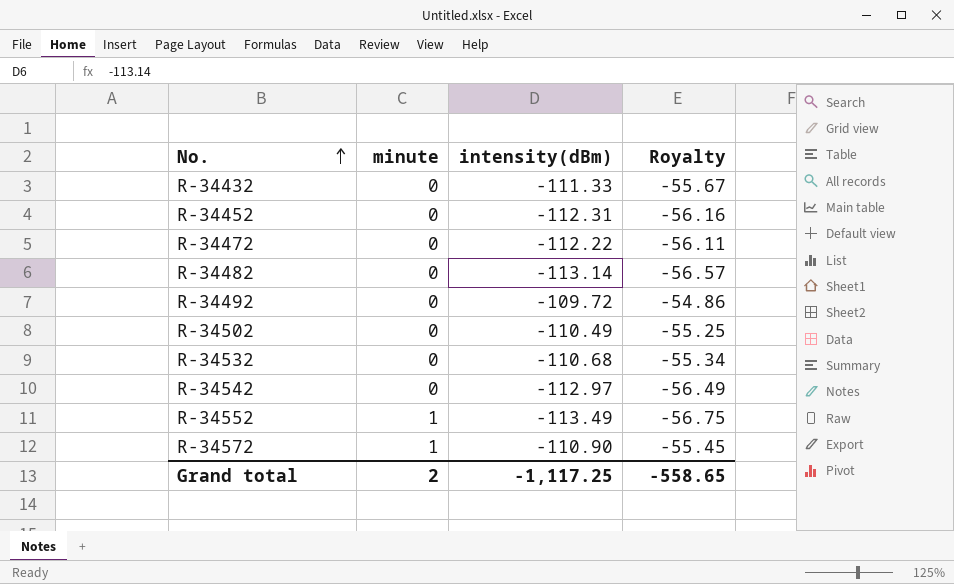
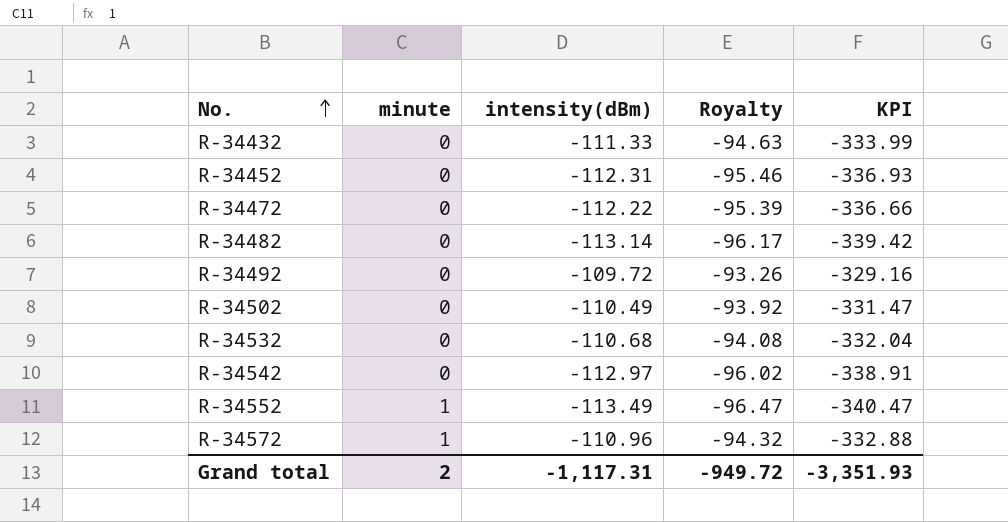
column Royalty | formula: [intensity(dBm)] * 0.5 -> [intensity(dBm)] * 0.85
column KPI | formula: none -> [intensity(dBm)] * 3
R-34572 | intensity(dBm): -110.90 -> -110.96
Grand total | intensity(dBm): -1,117.25 -> -1,117.31
Grand total | Royalty: -558.65 -> -949.72

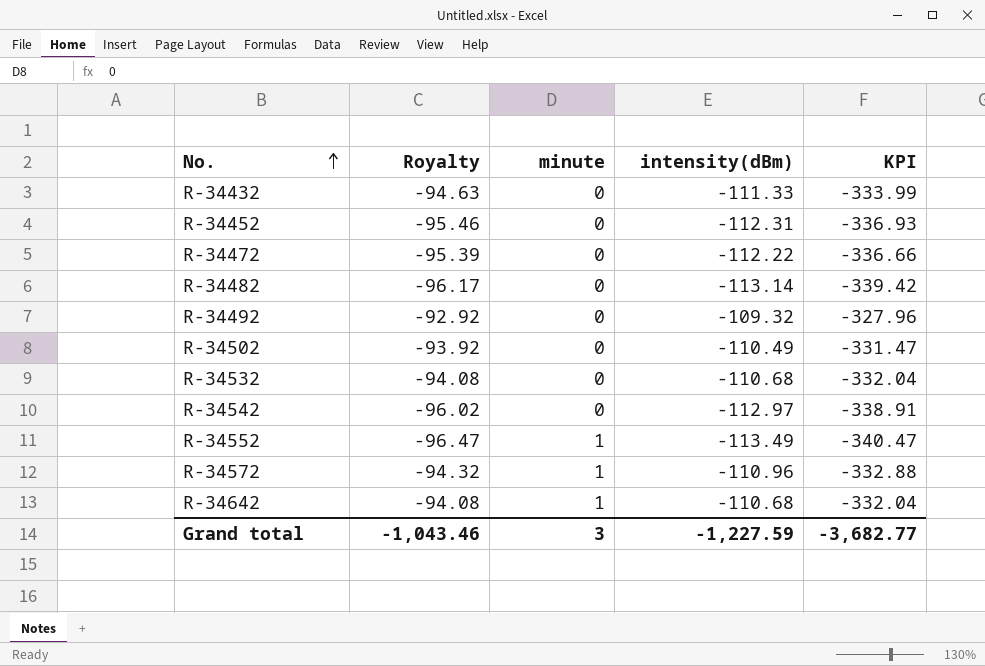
column Royalty | position: 4 -> 2
R-34492 | Royalty: -93.26 -> -92.92
R-34492 | intensity(dBm): -109.72 -> -109.32
R-34492 | KPI: -329.16 -> -327.96
row R-34642: none -> -94.08 | 1 | -110.68 | -332.04
Grand total | Royalty: -949.72 -> -1,043.46
Grand total | minute: 2 -> 3
Grand total | intensity(dBm): -1,117.31 -> -1,227.59
Grand total | KPI: -3,351.93 -> -3,682.77

